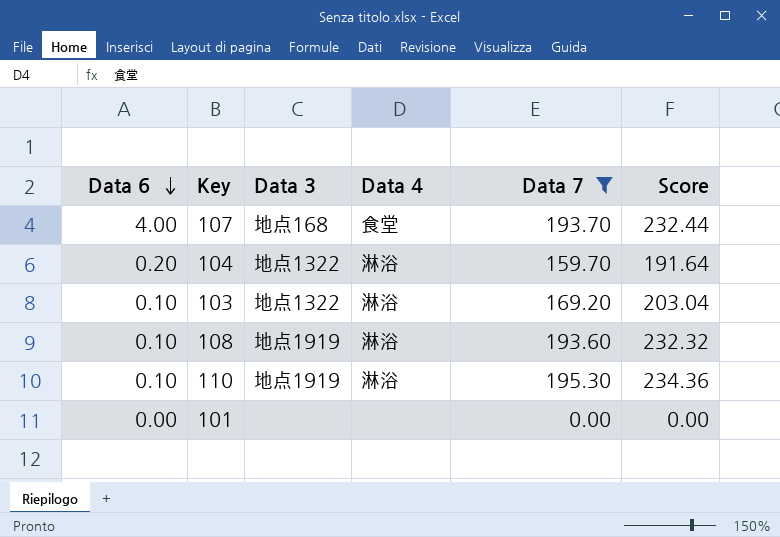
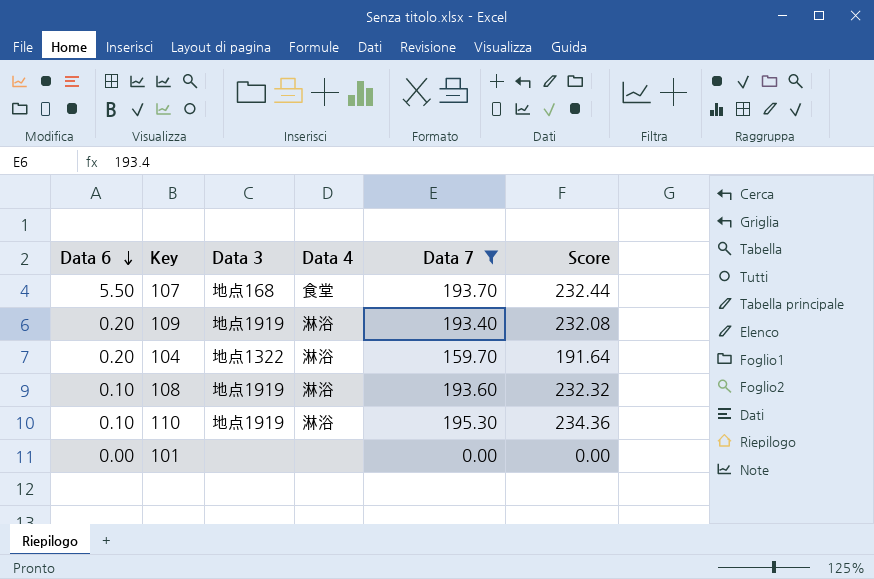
row 103: 0.10 | 地点1322 | 淋浴 | 169.20 | 203.04 -> none
107 | Data 6: 4.00 -> 5.50
row 109: none -> 0.20 | 地点1919 | 淋浴 | 193.40 | 232.08

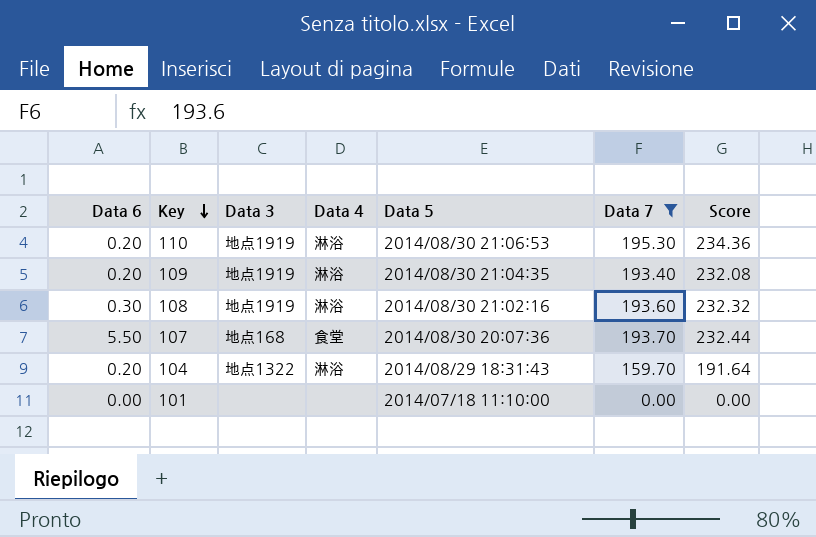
row order: Data 6 descending -> Key descending
column Data 5 | position: none -> 5
110 | Data 6: 0.10 -> 0.20
108 | Data 6: 0.10 -> 0.30

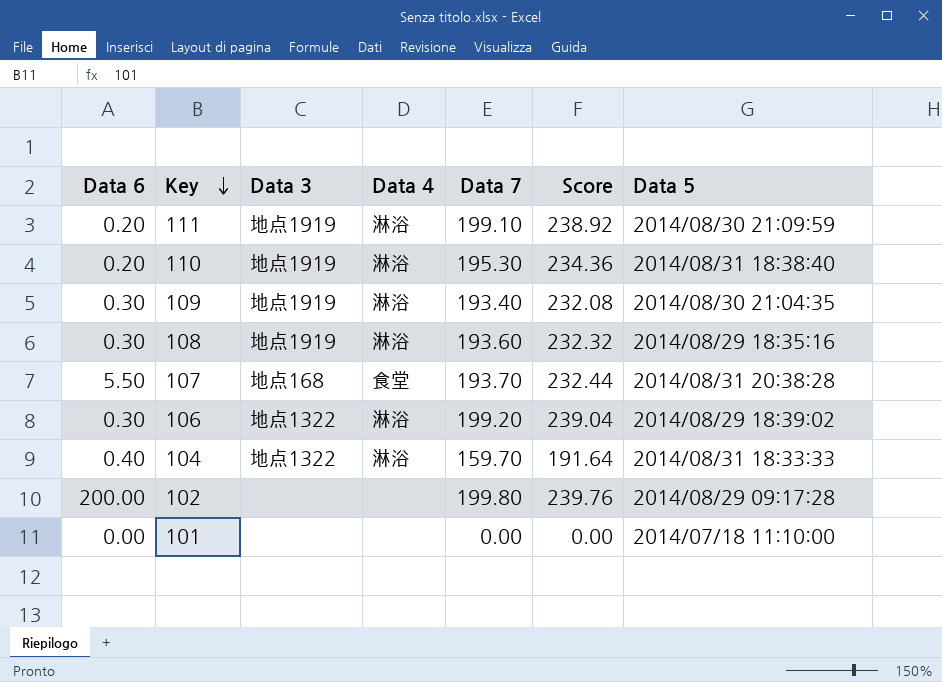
filter: Data 7 <= 195.30 -> none
column Data 5 | position: 5 -> 7
110 | Data 5: 2014/08/30 21:06:53 -> 2014/08/31 18:38:40
109 | Data 6: 0.20 -> 0.30
108 | Data 5: 2014/08/30 21:02:16 -> 2014/08/29 18:35:16
107 | Data 5: 2014/08/30 20:07:36 -> 2014/08/31 20:38:28
104 | Data 6: 0.20 -> 0.40
104 | Data 5: 2014/08/29 18:31:43 -> 2014/08/31 18:33:33

